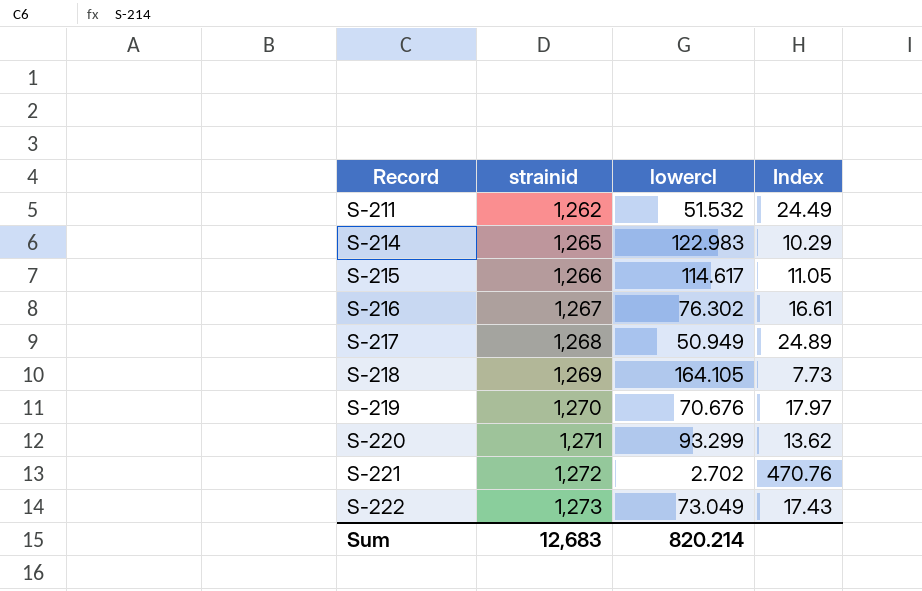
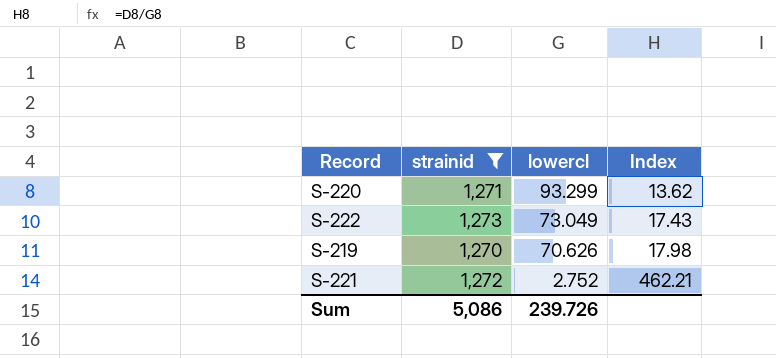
filter: none -> strainid >= 1,270
row order: Record ascending -> lowercl descending
S-219 | lowercl: 70.676 -> 70.626
S-219 | Index: 17.97 -> 17.98
S-221 | lowercl: 2.702 -> 2.752
S-221 | Index: 470.76 -> 462.21
Sum | strainid: 12,683 -> 5,086
Sum | lowercl: 820.214 -> 239.726

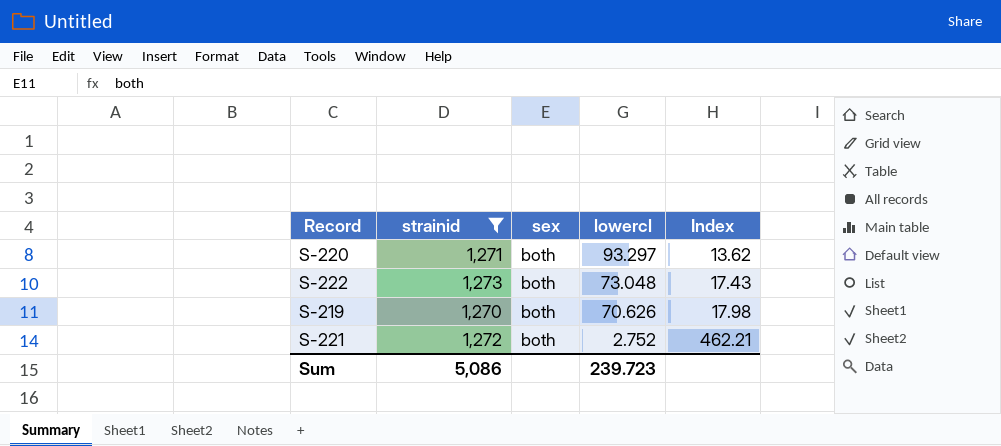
column sex | position: none -> 3
S-220 | lowercl: 93.299 -> 93.297
S-222 | lowercl: 73.049 -> 73.048
Sum | lowercl: 239.726 -> 239.723

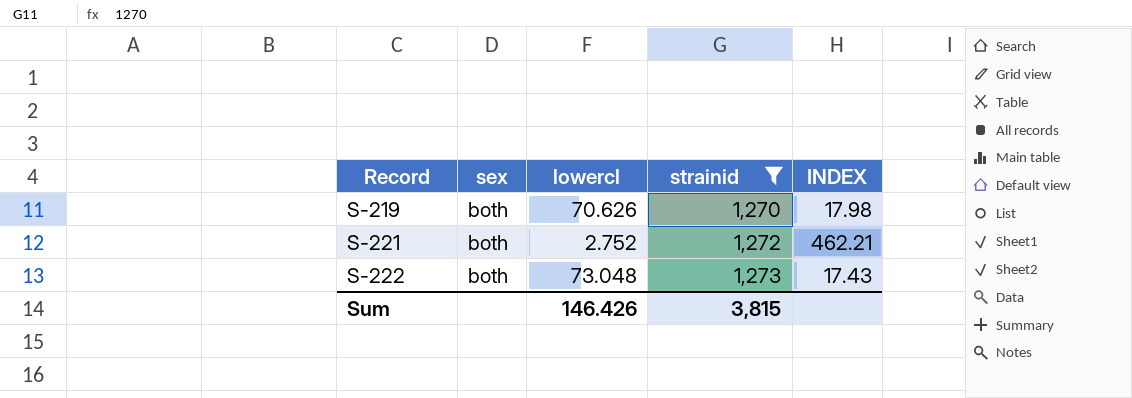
row order: lowercl descending -> Record ascending
column strainid | position: 2 -> 4
column name: Index -> INDEX
row S-220: 1,271 | both | 93.297 | 13.62 -> none
Sum | lowercl: 239.723 -> 146.426
Sum | strainid: 5,086 -> 3,815

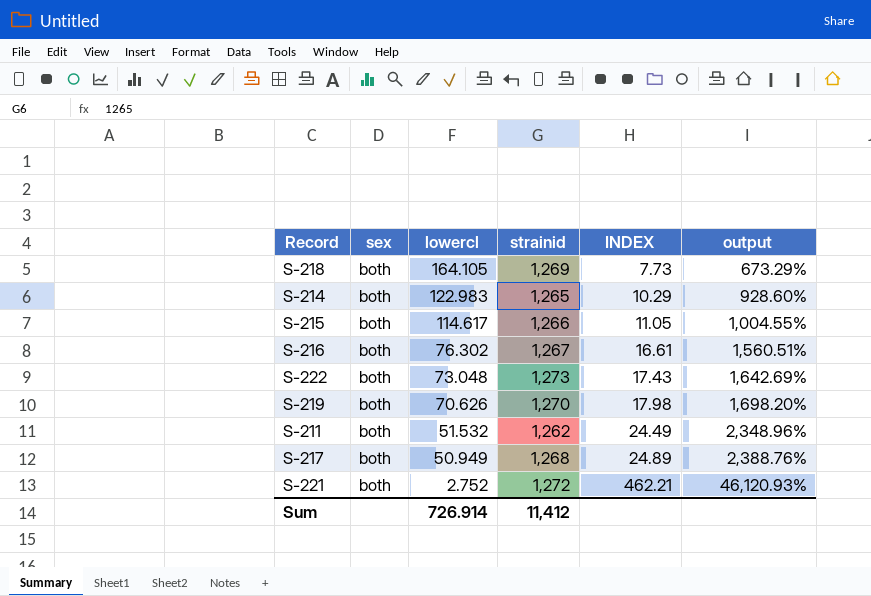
filter: strainid >= 1,270 -> none
row order: Record ascending -> lowercl descending
column output | formula: none -> ([strainid] - [lowercl]) / [lowercl]
Sum | lowercl: 146.426 -> 726.914
Sum | strainid: 3,815 -> 11,412

